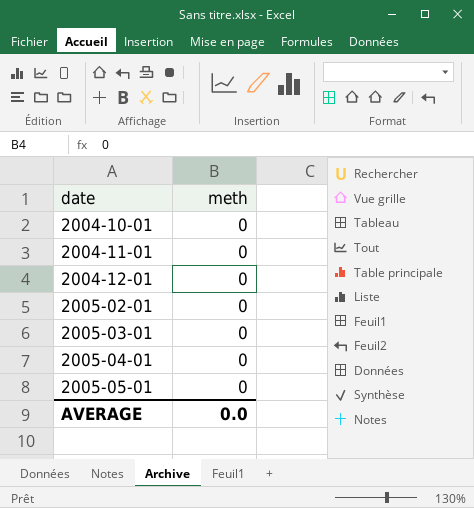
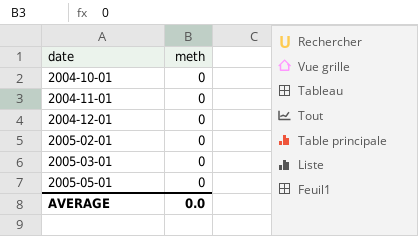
row 2005-04-01: 0 -> none

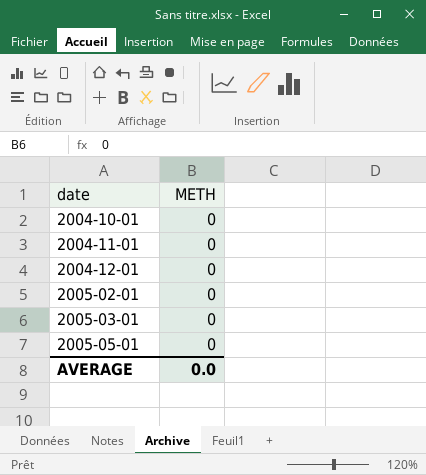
column name: meth -> METH

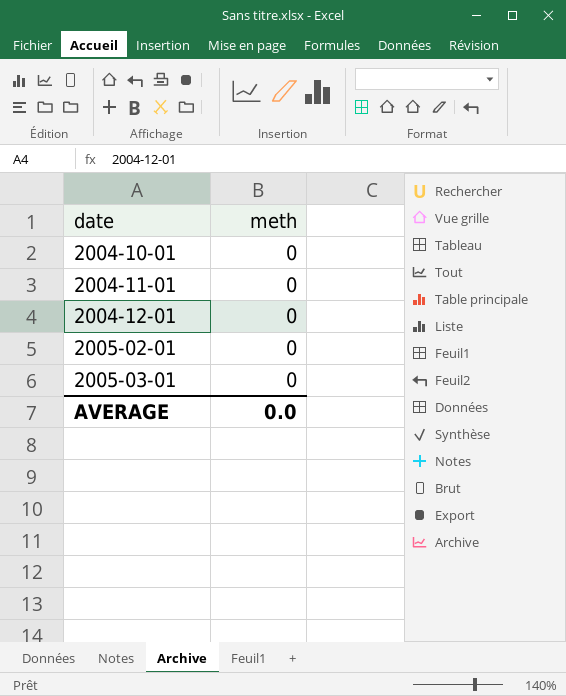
column name: METH -> meth
row 2005-05-01: 0 -> none

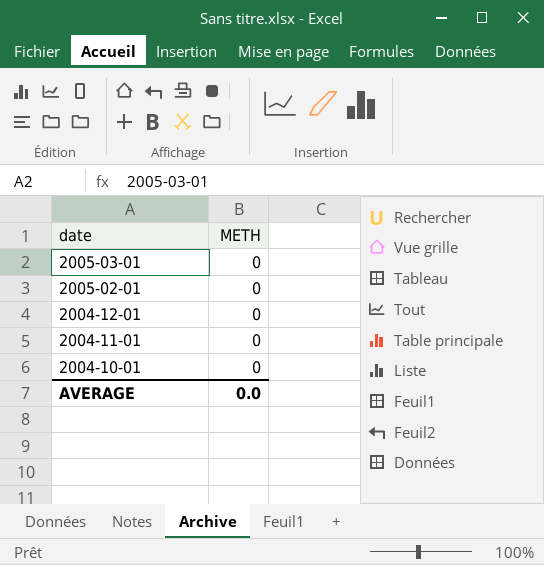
row order: date ascending -> date descending
column name: meth -> METH

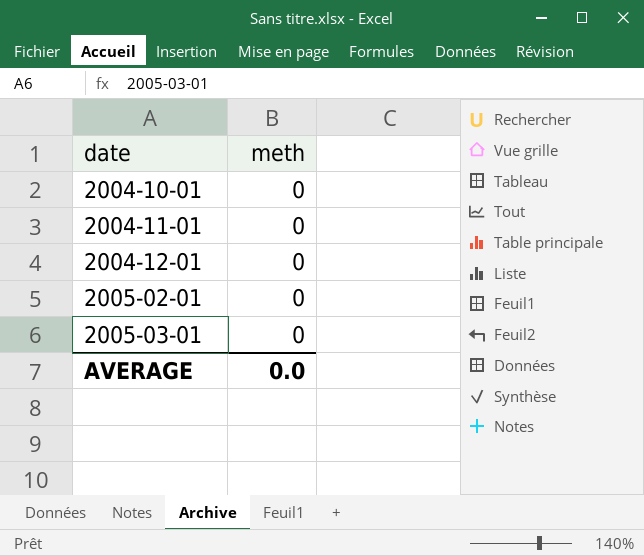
row order: date descending -> date ascending
column name: METH -> meth

